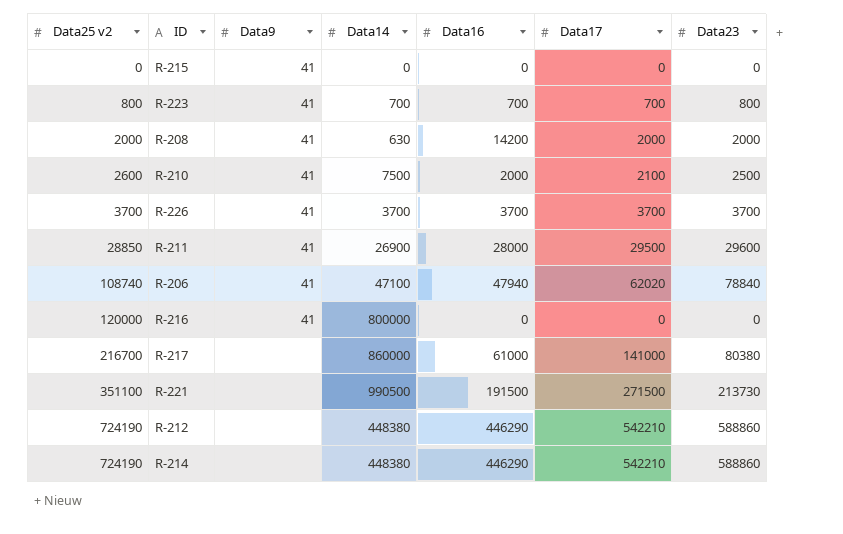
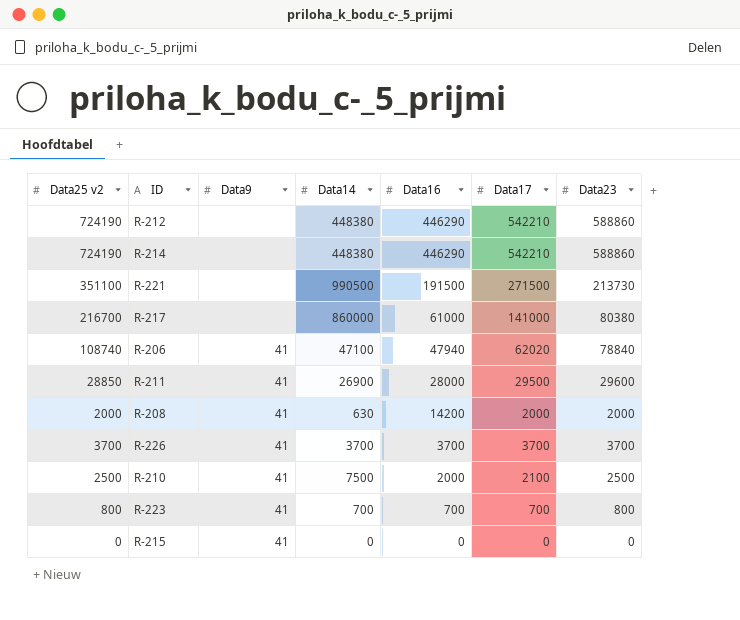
row order: Data25 v2 ascending -> Data16 descending
row R-216: 120000 | 41 | 800000 | 0 | 0 | 0 -> none
R-210 | Data25 v2: 2600 -> 2500

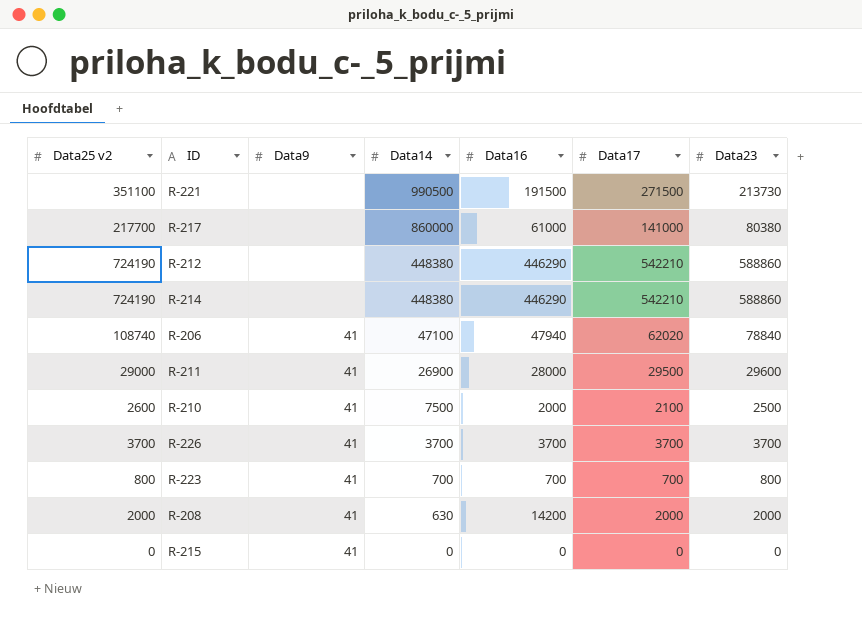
row order: Data16 descending -> Data14 descending
R-217 | Data25 v2: 216700 -> 217700
R-211 | Data25 v2: 28850 -> 29000
R-210 | Data25 v2: 2500 -> 2600

